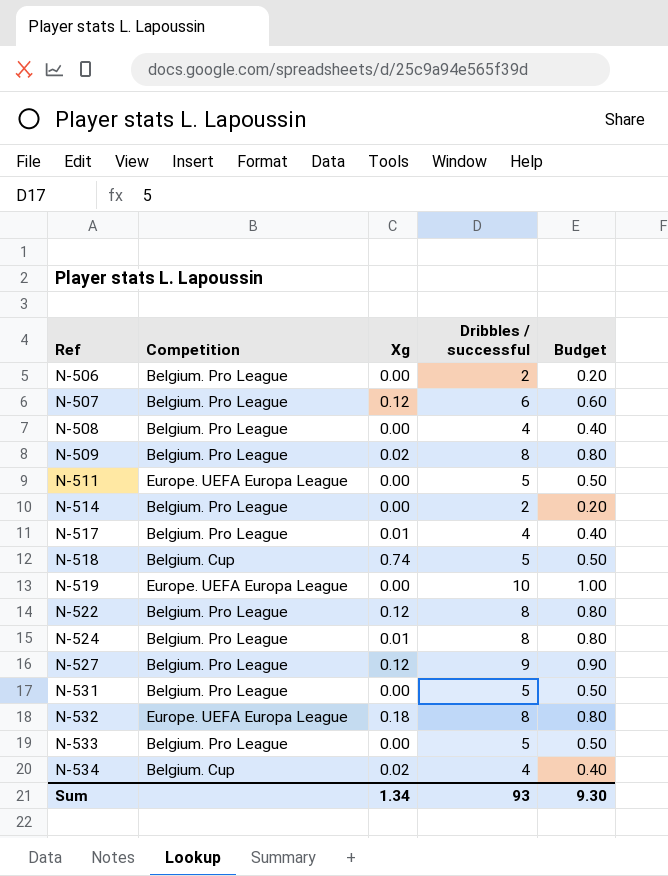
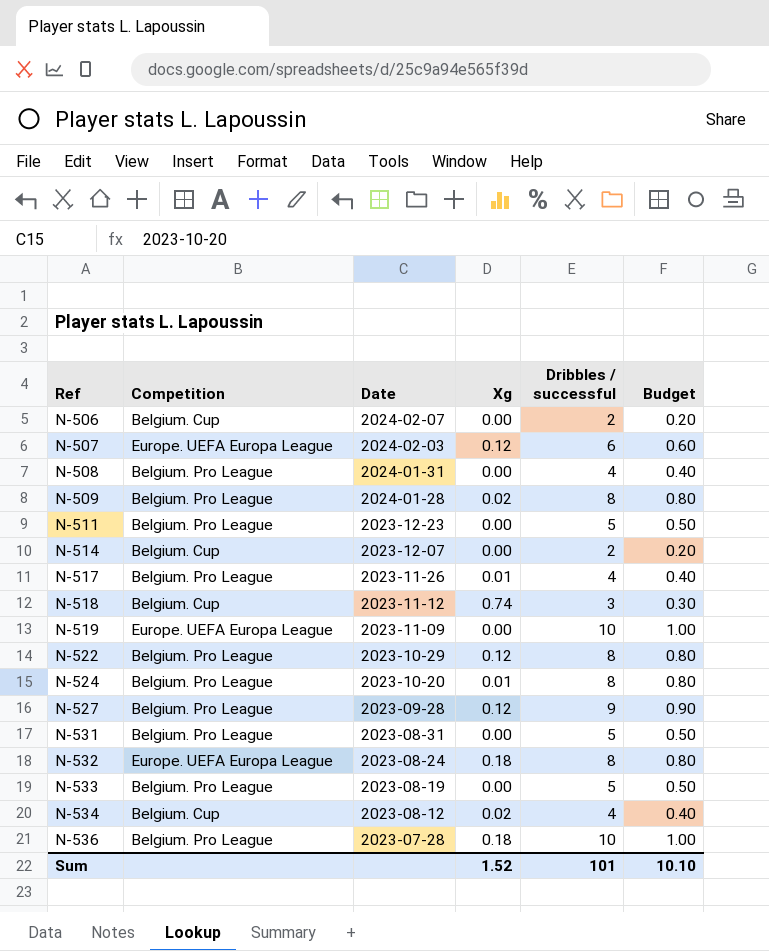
column Date | position: none -> 3
N-506 | Competition: Belgium. Pro League -> Belgium. Cup
N-507 | Competition: Belgium. Pro League -> Europe. UEFA Europa League
N-511 | Competition: Europe. UEFA Europa League -> Belgium. Pro League
N-514 | Competition: Belgium. Pro League -> Belgium. Cup
N-518 | Dribbles / successful: 5 -> 3
N-518 | Budget: 0.50 -> 0.30
row N-536: none -> Belgium. Pro League | 2023-07-28 | 0.18 | 10 | 1.00
Sum | Xg: 1.34 -> 1.52
Sum | Dribbles / successful: 93 -> 101
Sum | Budget: 9.30 -> 10.10

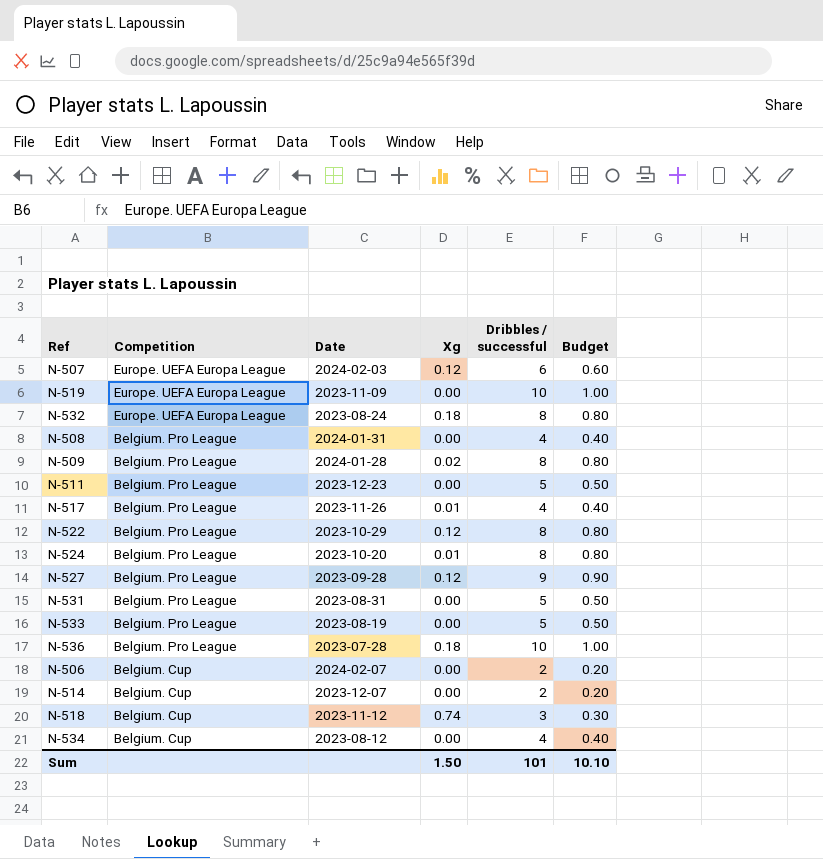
row order: Ref ascending -> Competition descending
N-534 | Xg: 0.02 -> 0.00
Sum | Xg: 1.52 -> 1.50

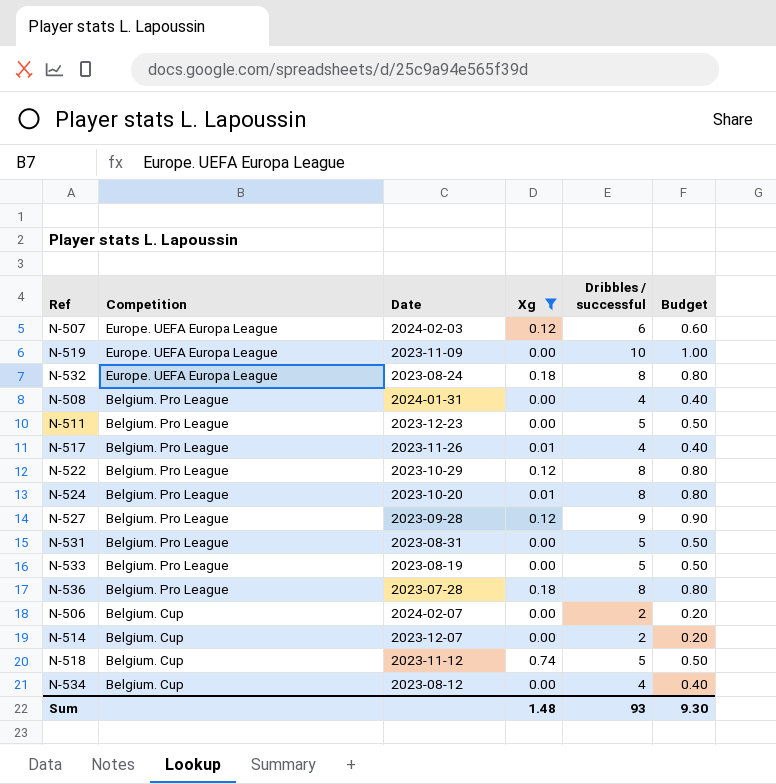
filter: none -> Xg != 0.02
N-536 | Dribbles / successful: 10 -> 8
N-536 | Budget: 1.00 -> 0.80
N-518 | Dribbles / successful: 3 -> 5
N-518 | Budget: 0.30 -> 0.50
Sum | Xg: 1.50 -> 1.48
Sum | Dribbles / successful: 101 -> 93
Sum | Budget: 10.10 -> 9.30

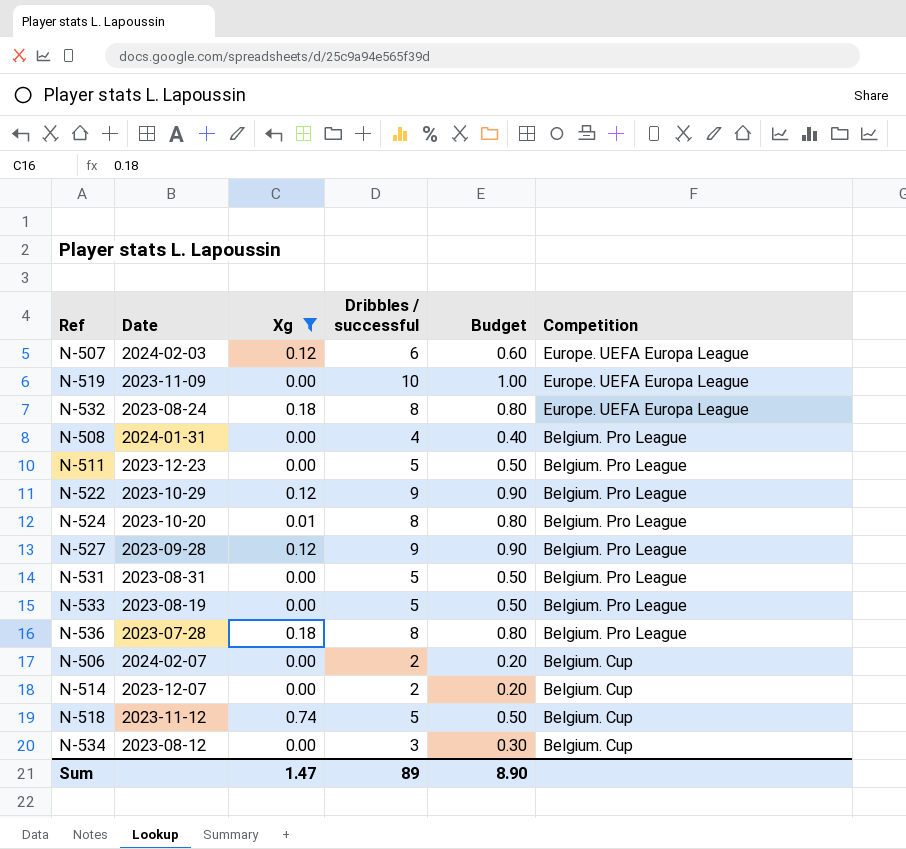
column Competition | position: 2 -> 6
row N-517: Belgium. Pro League | 2023-11-26 | 0.01 | 4 | 0.40 -> none
N-522 | Dribbles / successful: 8 -> 9
N-522 | Budget: 0.80 -> 0.90
N-534 | Dribbles / successful: 4 -> 3
N-534 | Budget: 0.40 -> 0.30
Sum | Xg: 1.48 -> 1.47
Sum | Dribbles / successful: 93 -> 89
Sum | Budget: 9.30 -> 8.90

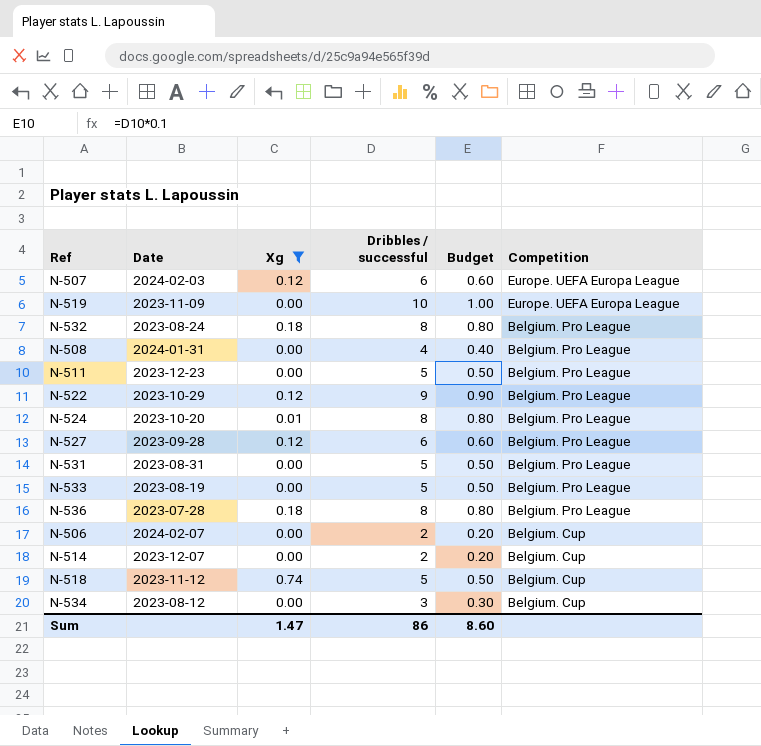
N-532 | Competition: Europe. UEFA Europa League -> Belgium. Pro League
N-527 | Dribbles / successful: 9 -> 6
N-527 | Budget: 0.90 -> 0.60
Sum | Dribbles / successful: 89 -> 86
Sum | Budget: 8.90 -> 8.60

